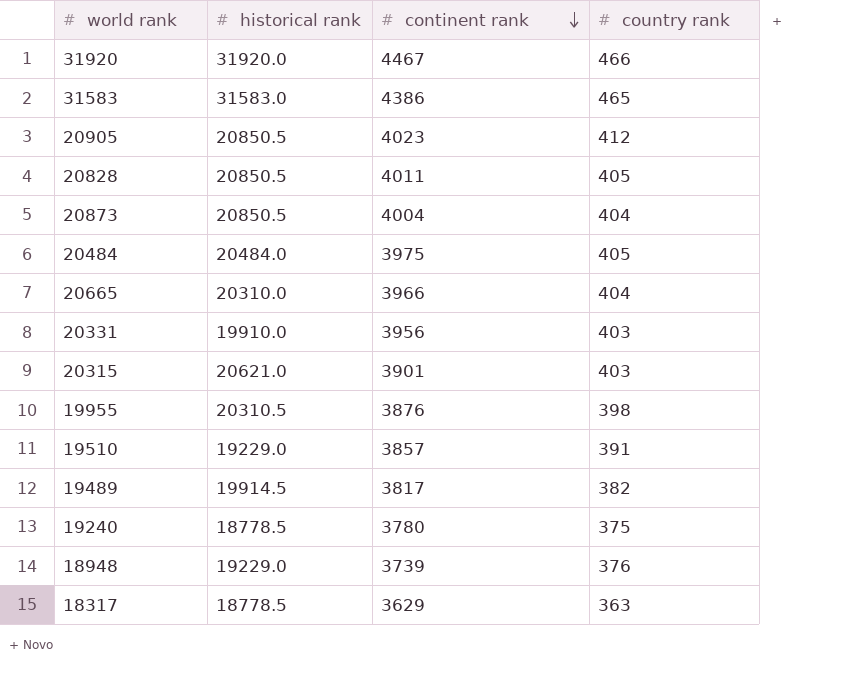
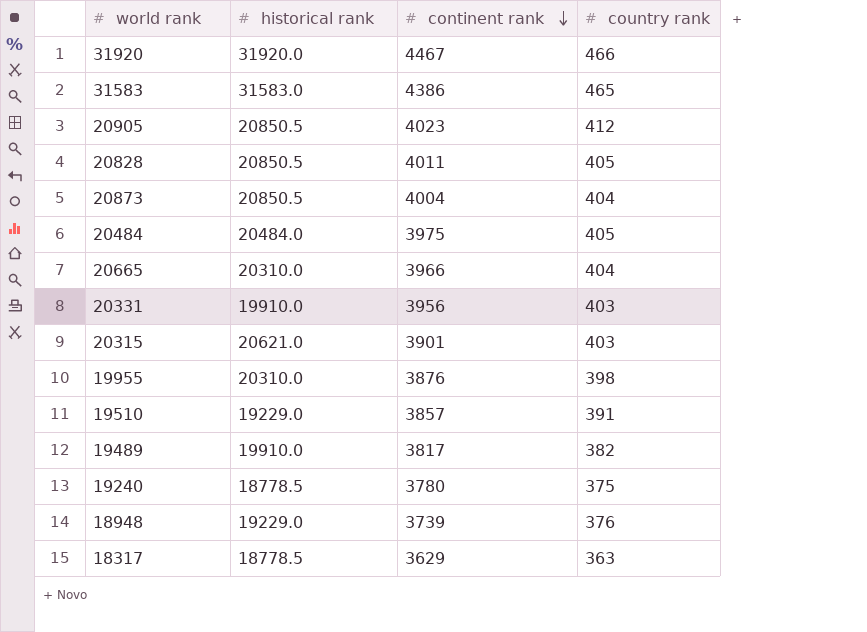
19955 | historical rank: 20310.5 -> 20310.0
19489 | historical rank: 19914.5 -> 19910.0

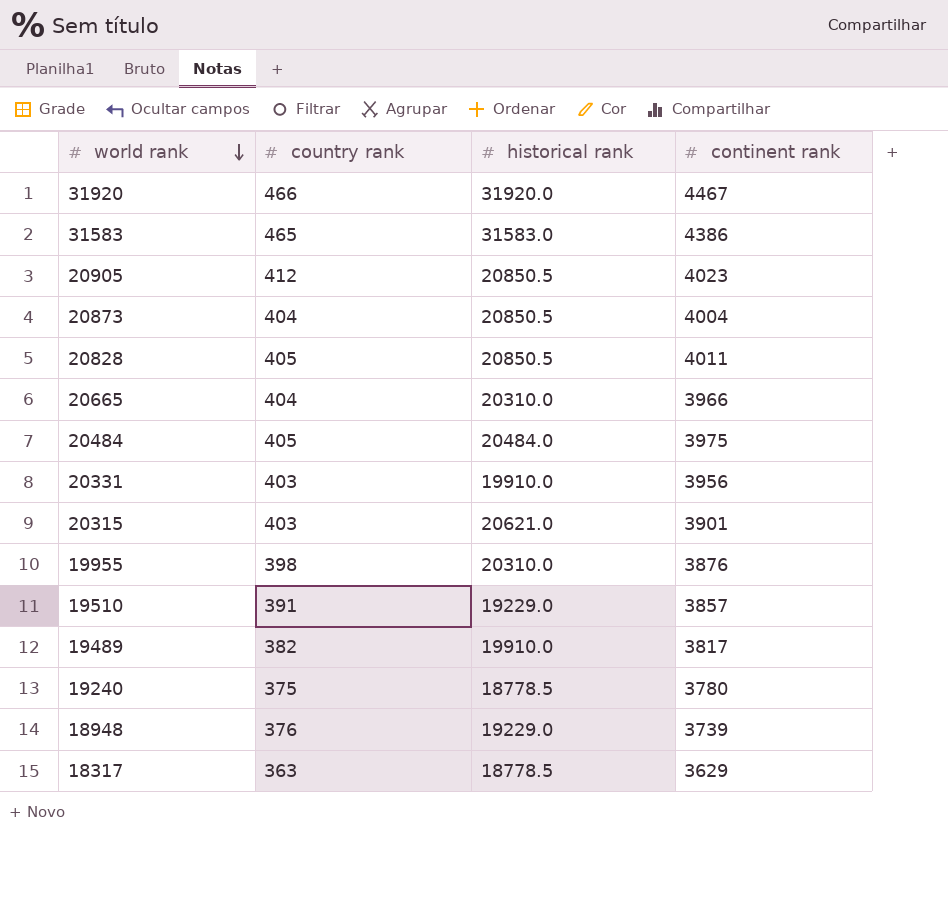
row order: continent rank descending -> world rank descending
column country rank | position: 4 -> 2

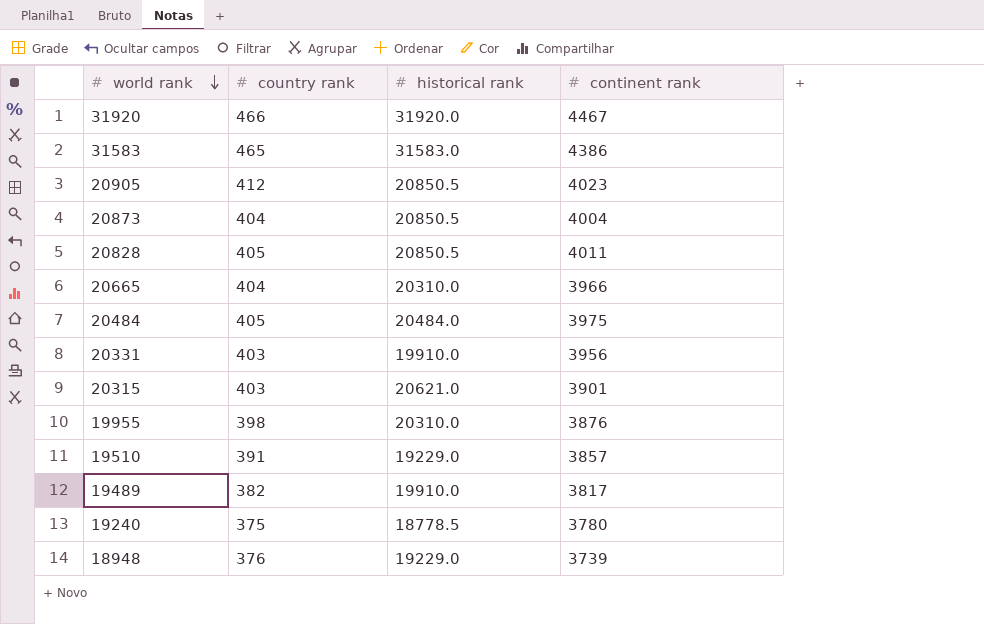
row 18317: 363 | 18778.5 | 3629 -> none

